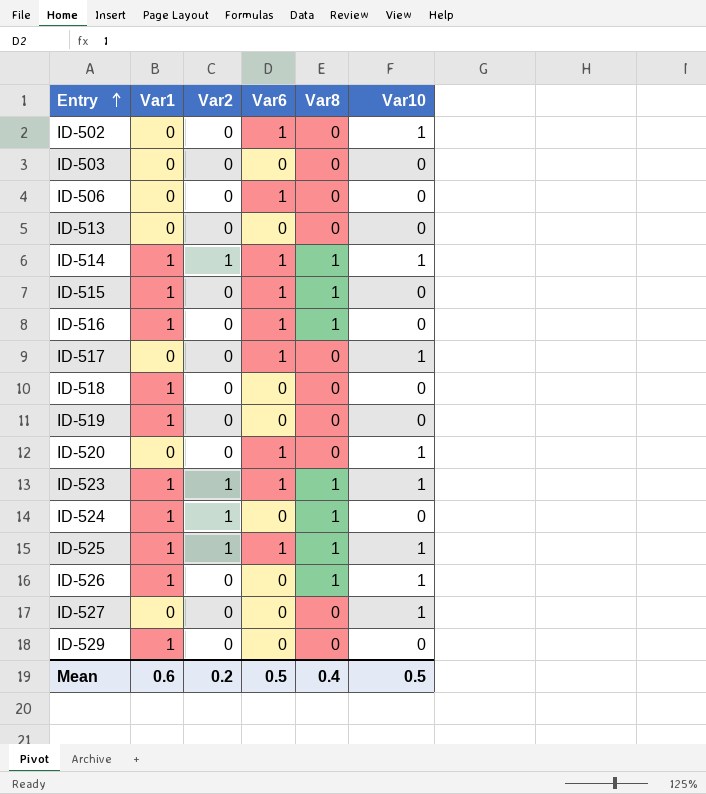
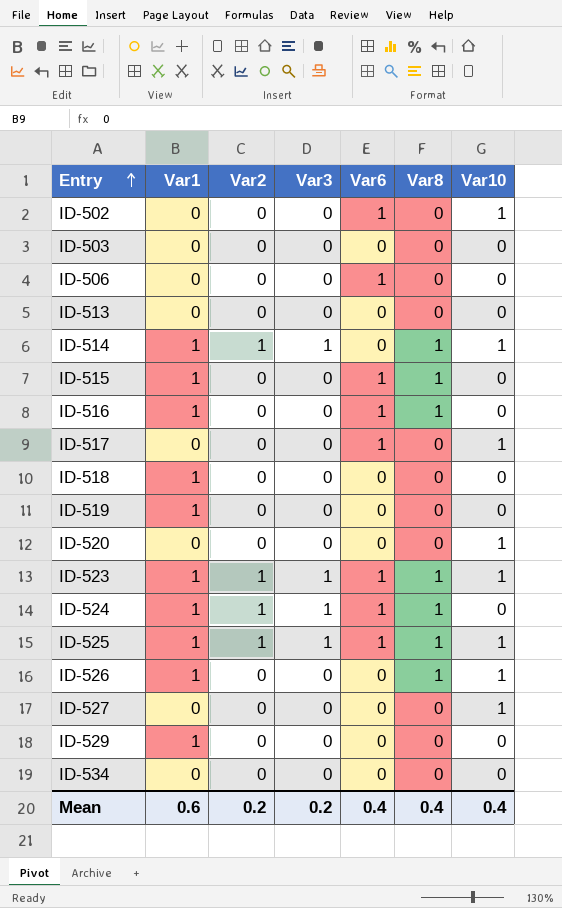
column Var3 | position: none -> 4
ID-514 | Var6: 1 -> 0
ID-520 | Var6: 1 -> 0
ID-524 | Var6: 0 -> 1
row ID-534: none -> 0 | 0 | 0 | 0 | 0 | 0
Mean | Var6: 0.5 -> 0.4
Mean | Var10: 0.5 -> 0.4

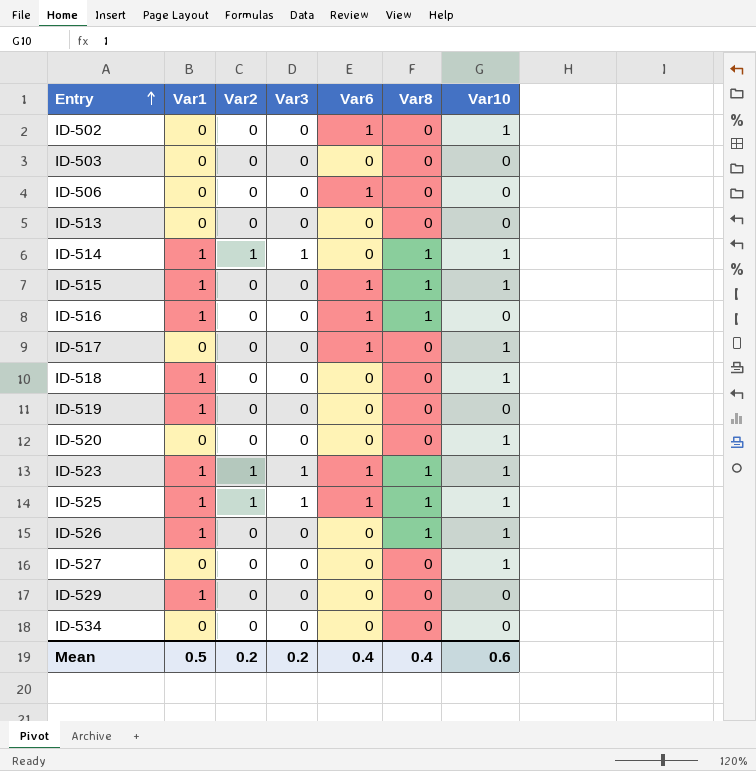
row ID-524: 1 | 1 | 1 | 1 | 1 | 0 -> none
ID-515 | Var10: 0 -> 1
ID-518 | Var10: 0 -> 1
Mean | Var1: 0.6 -> 0.5
Mean | Var10: 0.4 -> 0.6

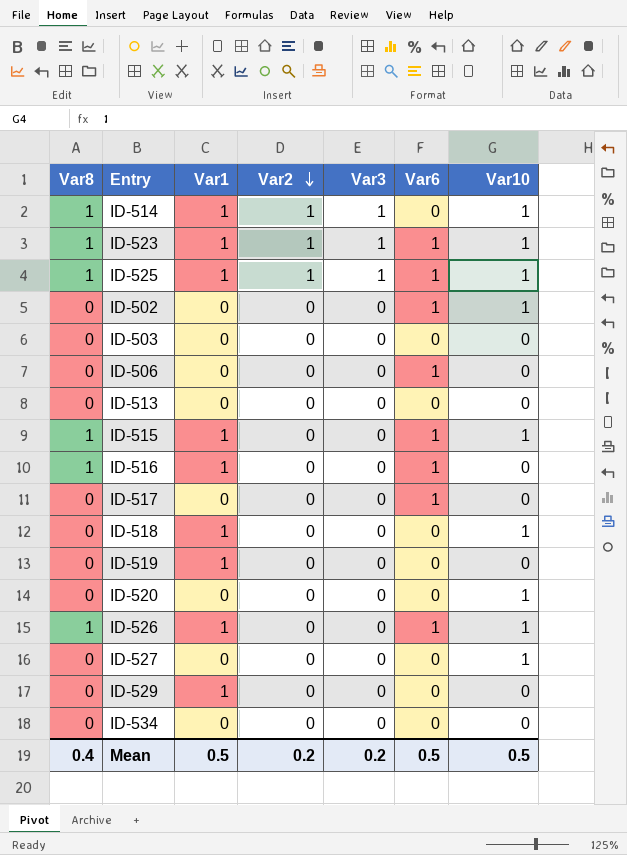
row order: Entry ascending -> Var2 descending
column Var8 | position: 6 -> 1
ID-517 | Var10: 1 -> 0
ID-526 | Var6: 0 -> 1
Mean | Var6: 0.4 -> 0.5
Mean | Var10: 0.6 -> 0.5

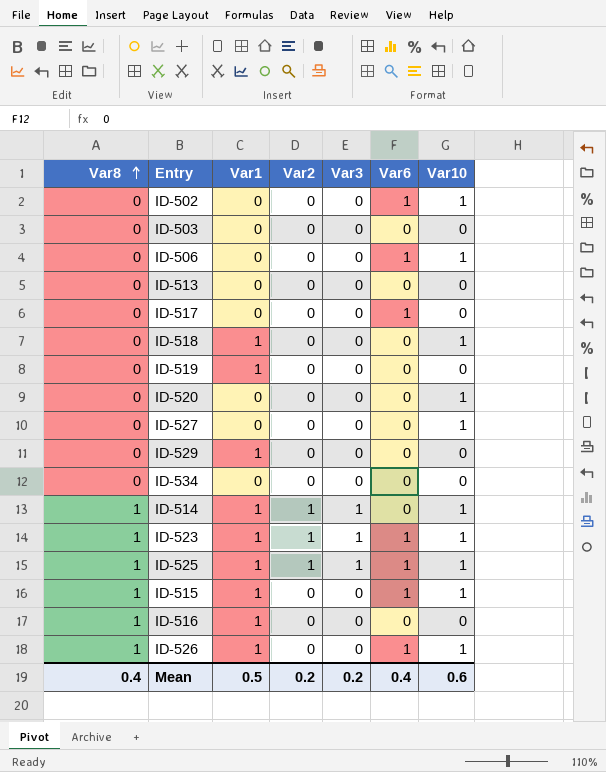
row order: Var2 descending -> Var8 ascending
ID-506 | Var10: 0 -> 1
ID-516 | Var6: 1 -> 0
Mean | Var6: 0.5 -> 0.4
Mean | Var10: 0.5 -> 0.6

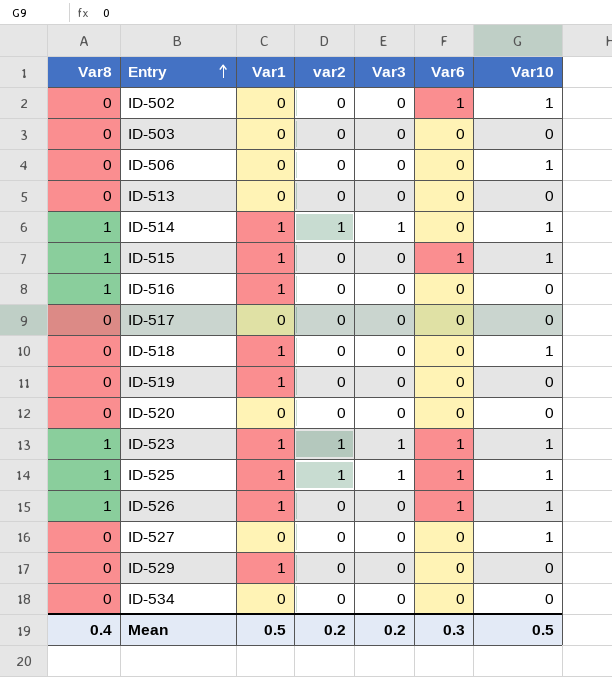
row order: Var8 ascending -> Entry ascending
column name: Var2 -> var2
ID-506 | Var6: 1 -> 0
ID-517 | Var6: 1 -> 0
ID-520 | Var10: 1 -> 0
Mean | Var6: 0.4 -> 0.3
Mean | Var10: 0.6 -> 0.5

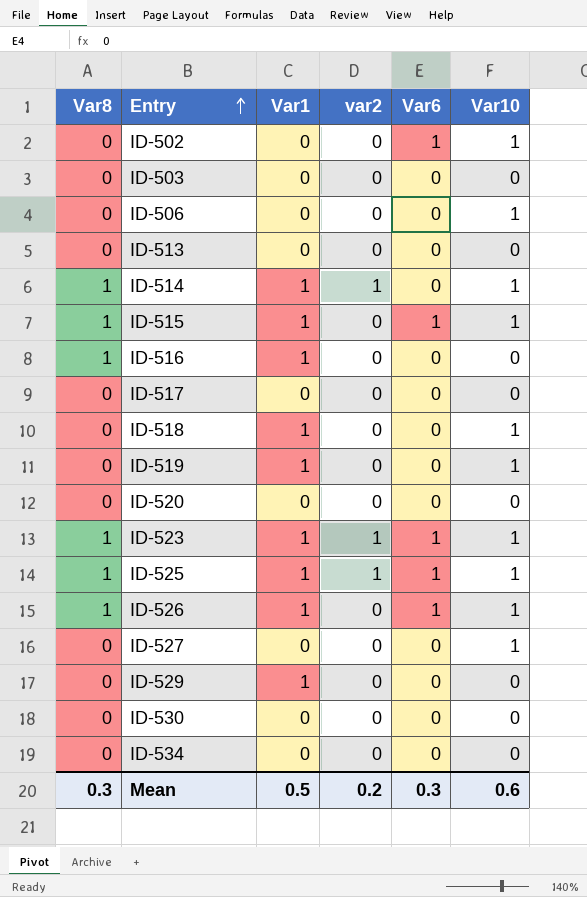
column Var3 | position: 5 -> none
ID-519 | Var10: 0 -> 1
row ID-530: none -> 0 | 0 | 0 | 0 | 0
Mean | Var8: 0.4 -> 0.3
Mean | Var10: 0.5 -> 0.6

